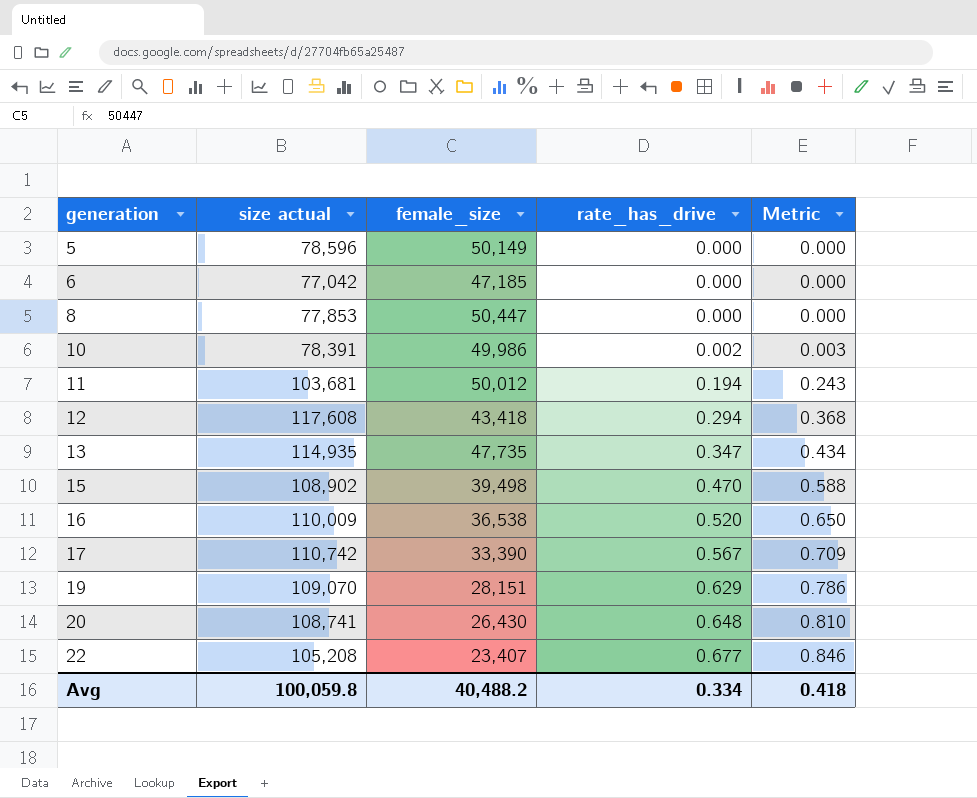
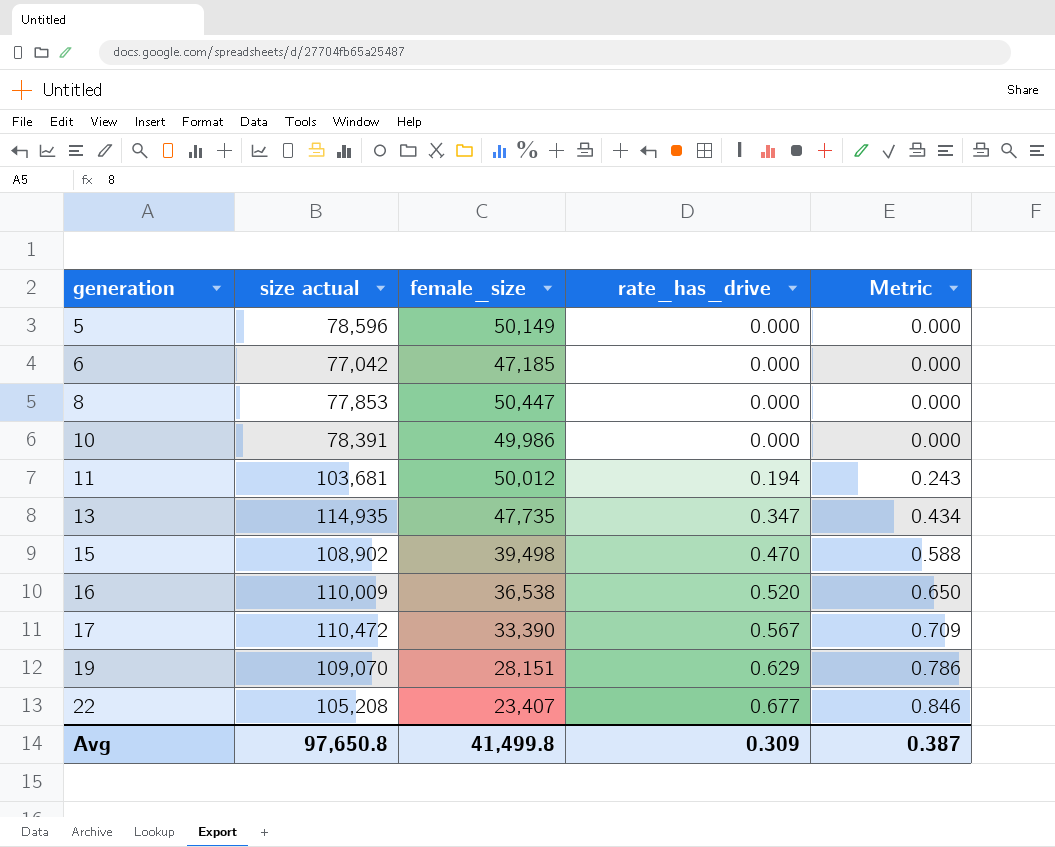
row 12: 117,608 | 43,418 | 0.294 | 0.368 -> none
row 20: 108,741 | 26,430 | 0.648 | 0.810 -> none
10 | rate_has_drive: 0.002 -> 0.000
10 | Metric: 0.003 -> 0.000
17 | size actual: 110,742 -> 110,472
Avg | size actual: 100,059.8 -> 97,650.8
Avg | female_size: 40,488.2 -> 41,499.8
Avg | rate_has_drive: 0.334 -> 0.309
Avg | Metric: 0.418 -> 0.387

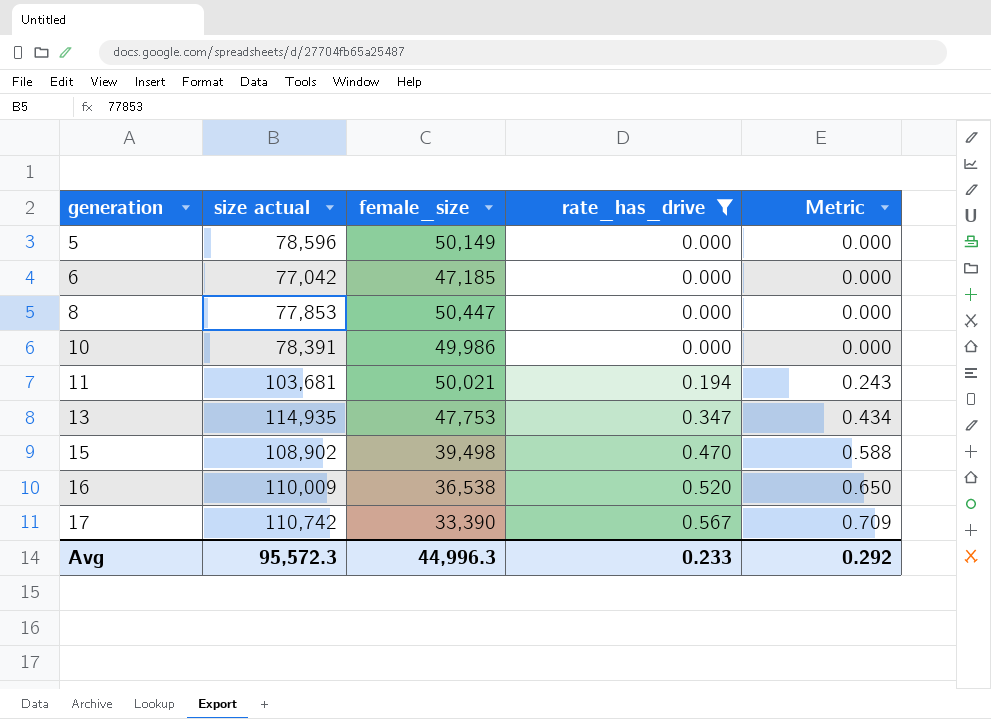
filter: none -> rate_has_drive <= 0.567
11 | female_size: 50,012 -> 50,021
13 | female_size: 47,735 -> 47,753
17 | size actual: 110,472 -> 110,742
Avg | size actual: 97,650.8 -> 95,572.3
Avg | female_size: 41,499.8 -> 44,996.3
Avg | rate_has_drive: 0.309 -> 0.233
Avg | Metric: 0.387 -> 0.292

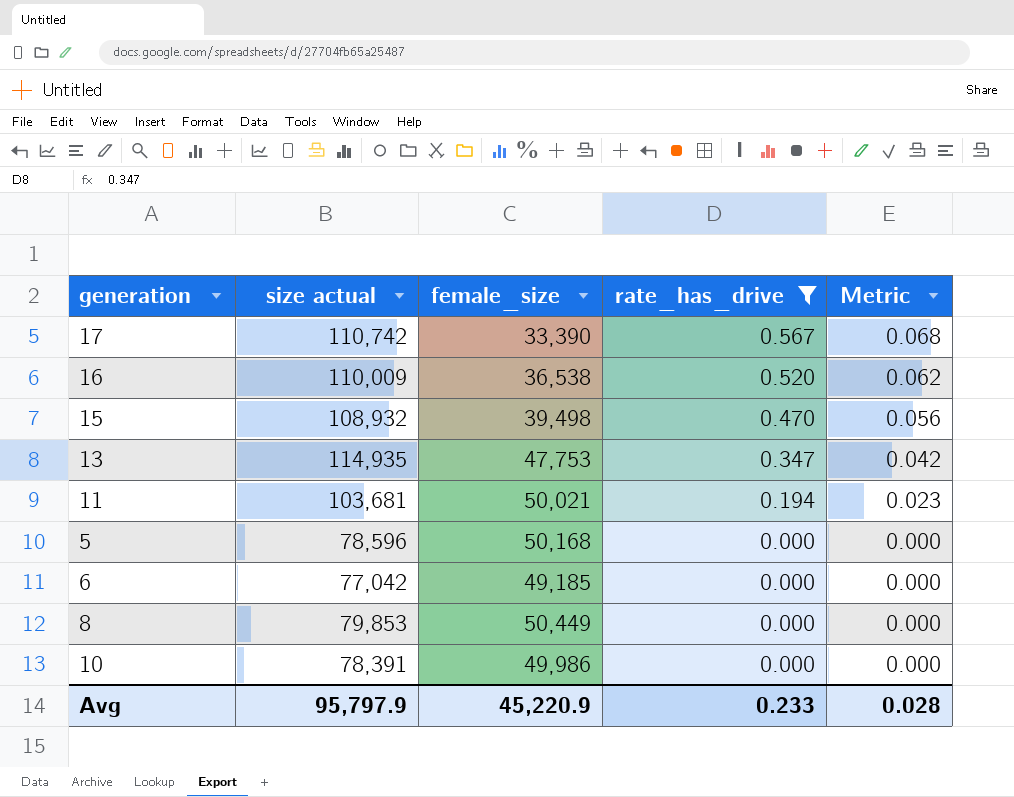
row order: generation ascending -> rate_has_drive descending
column Metric | formula: [rate_has_drive] * 1.25 -> [rate_has_drive] * 0.12
15 | size actual: 108,902 -> 108,932
5 | female_size: 50,149 -> 50,168
6 | female_size: 47,185 -> 49,185
8 | size actual: 77,853 -> 79,853
8 | female_size: 50,447 -> 50,449
Avg | size actual: 95,572.3 -> 95,797.9
Avg | female_size: 44,996.3 -> 45,220.9
Avg | Metric: 0.292 -> 0.028

